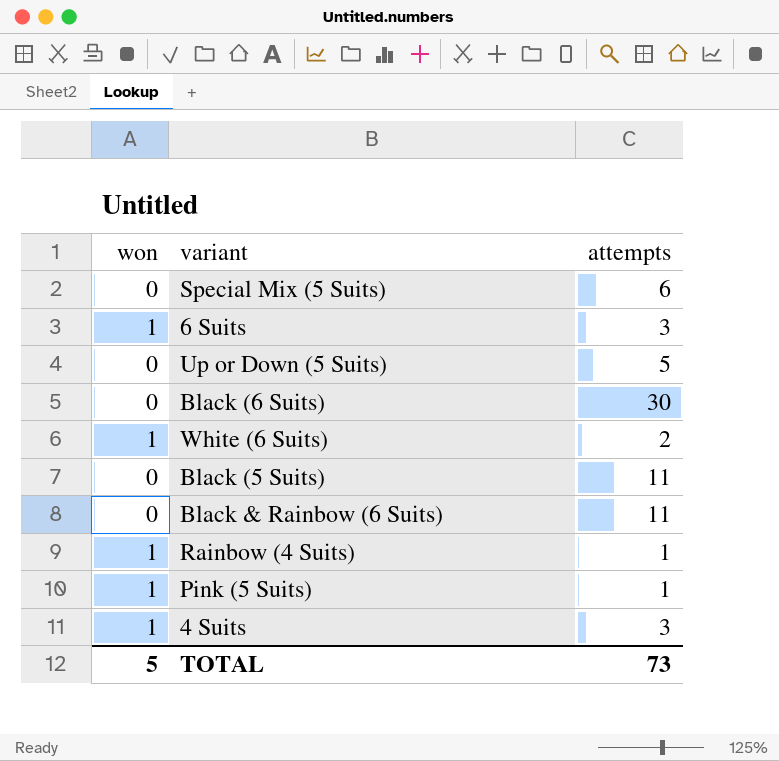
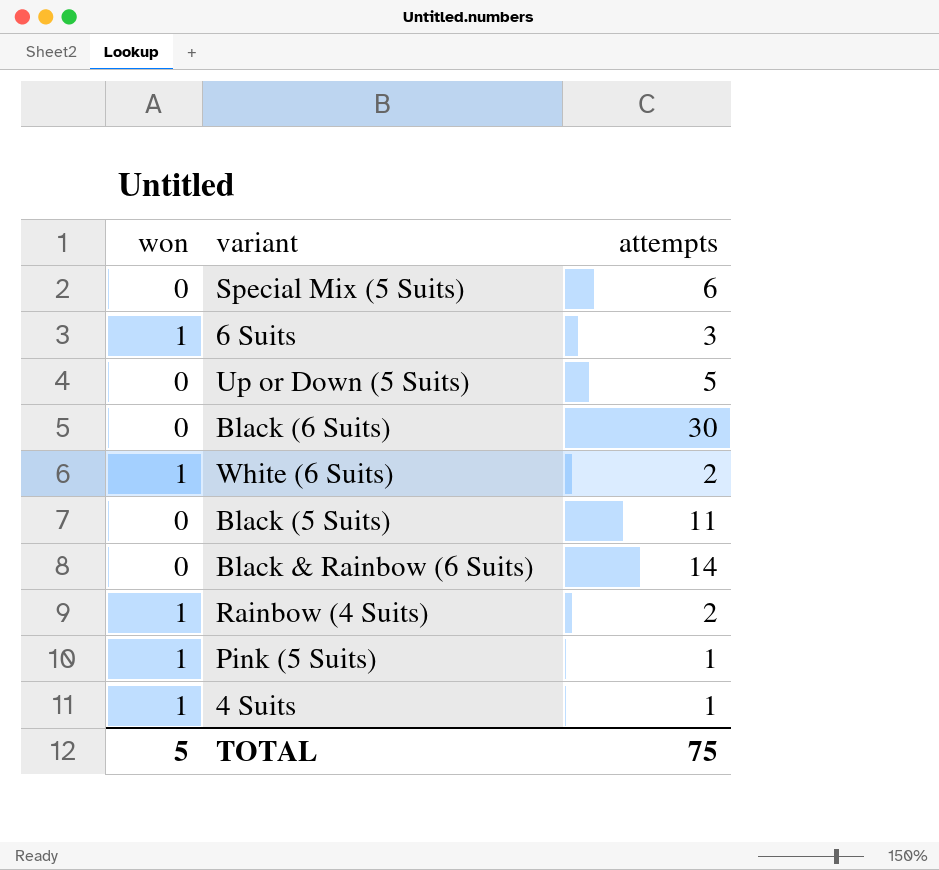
Black & Rainbow (6 Suits) | attempts: 11 -> 14
Rainbow (4 Suits) | attempts: 1 -> 2
4 Suits | attempts: 3 -> 1
TOTAL | attempts: 73 -> 75

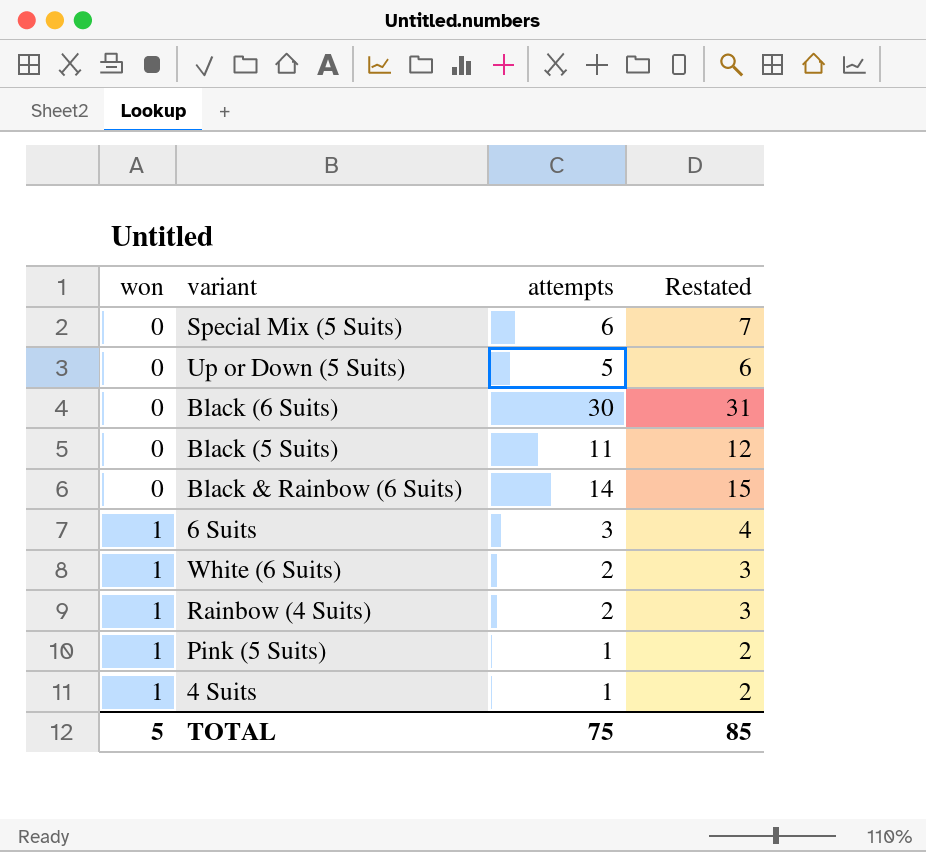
row order: none -> won ascending
column Restated | formula: none -> [attempts] + 1

